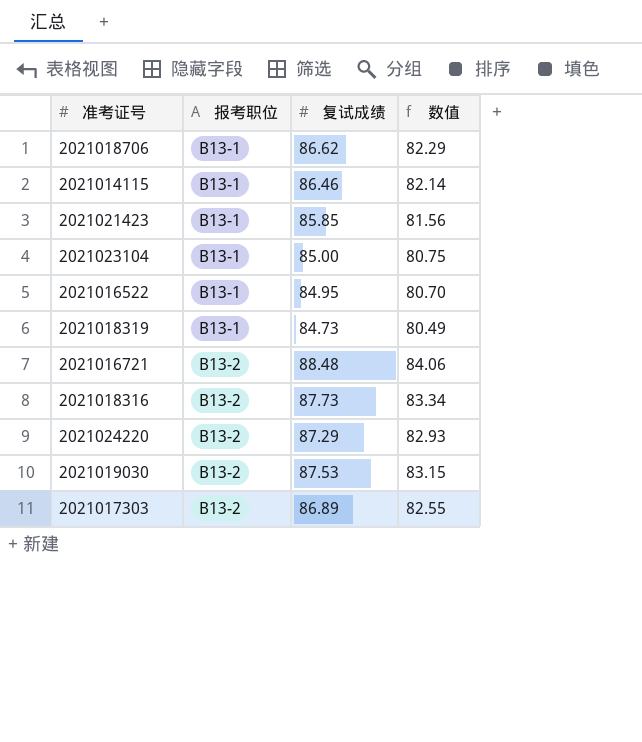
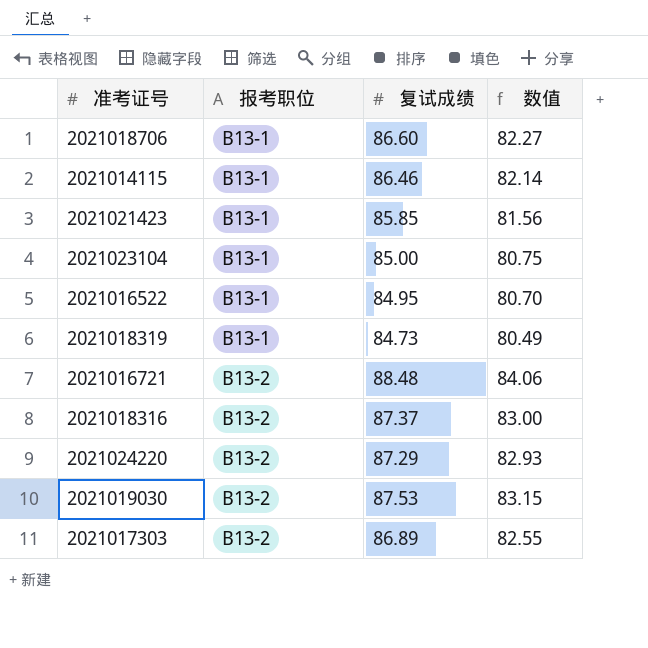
2021018706 | 复试成绩: 86.62 -> 86.60
2021018706 | 数值: 82.29 -> 82.27
2021018316 | 复试成绩: 87.73 -> 87.37
2021018316 | 数值: 83.34 -> 83.00

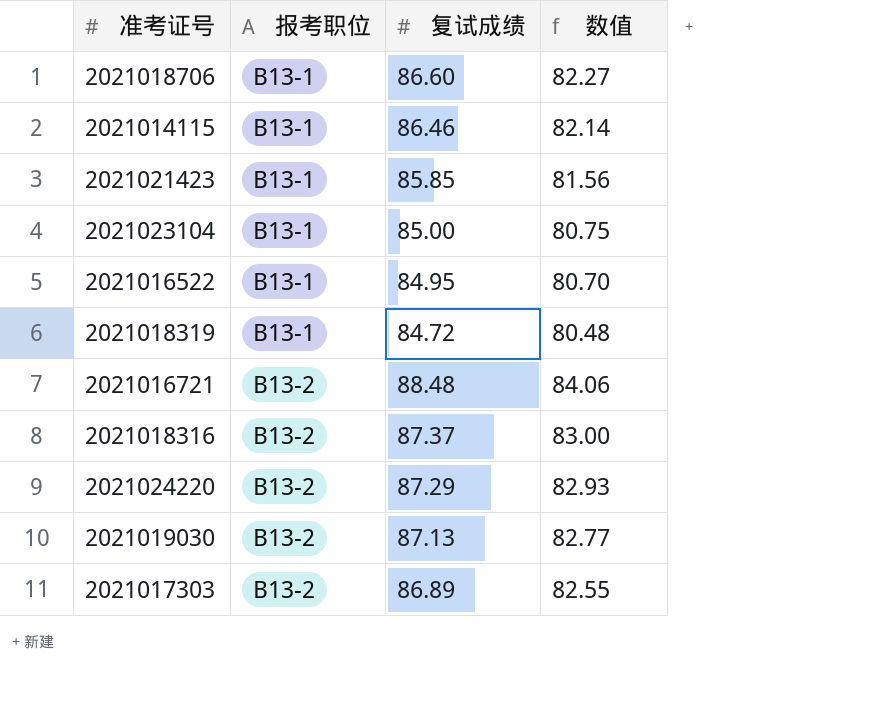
2021018319 | 复试成绩: 84.73 -> 84.72
2021018319 | 数值: 80.49 -> 80.48
2021019030 | 复试成绩: 87.53 -> 87.13
2021019030 | 数值: 83.15 -> 82.77

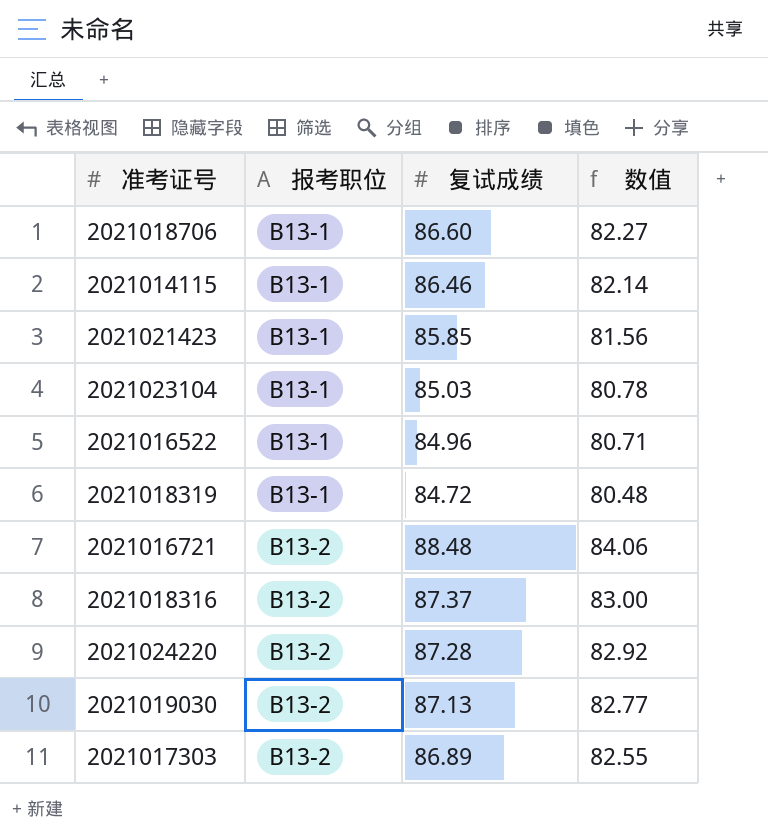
2021023104 | 复试成绩: 85.00 -> 85.03
2021023104 | 数值: 80.75 -> 80.78
2021016522 | 复试成绩: 84.95 -> 84.96
2021016522 | 数值: 80.70 -> 80.71
2021024220 | 复试成绩: 87.29 -> 87.28
2021024220 | 数值: 82.93 -> 82.92

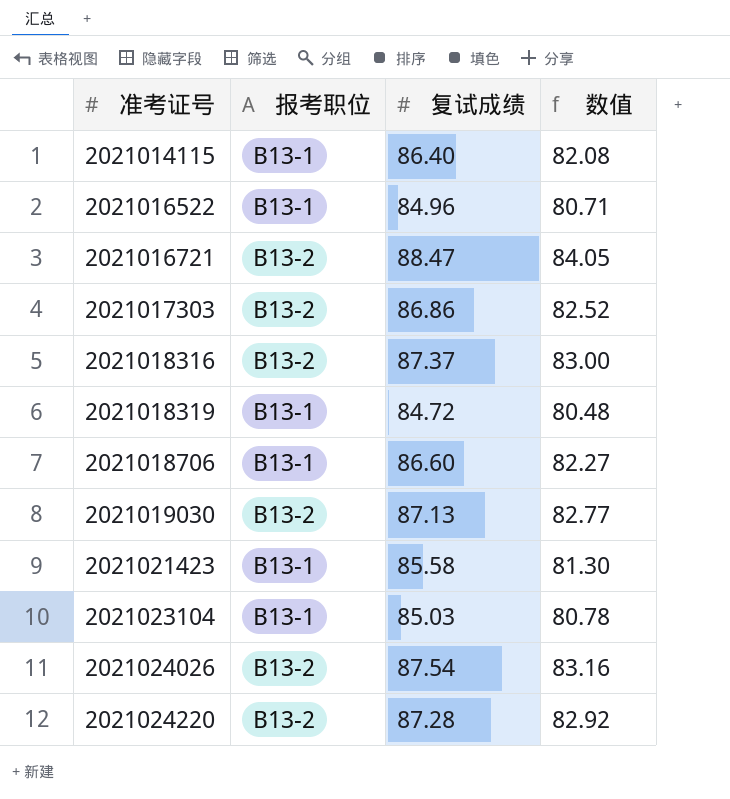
row order: 报考职位 ascending -> 准考证号 ascending
2021014115 | 复试成绩: 86.46 -> 86.40
2021014115 | 数值: 82.14 -> 82.08
2021016721 | 复试成绩: 88.48 -> 88.47
2021016721 | 数值: 84.06 -> 84.05
2021017303 | 复试成绩: 86.89 -> 86.86
2021017303 | 数值: 82.55 -> 82.52
2021021423 | 复试成绩: 85.85 -> 85.58
2021021423 | 数值: 81.56 -> 81.30
row 2021024026: none -> B13-2 | 87.54 | 83.16

